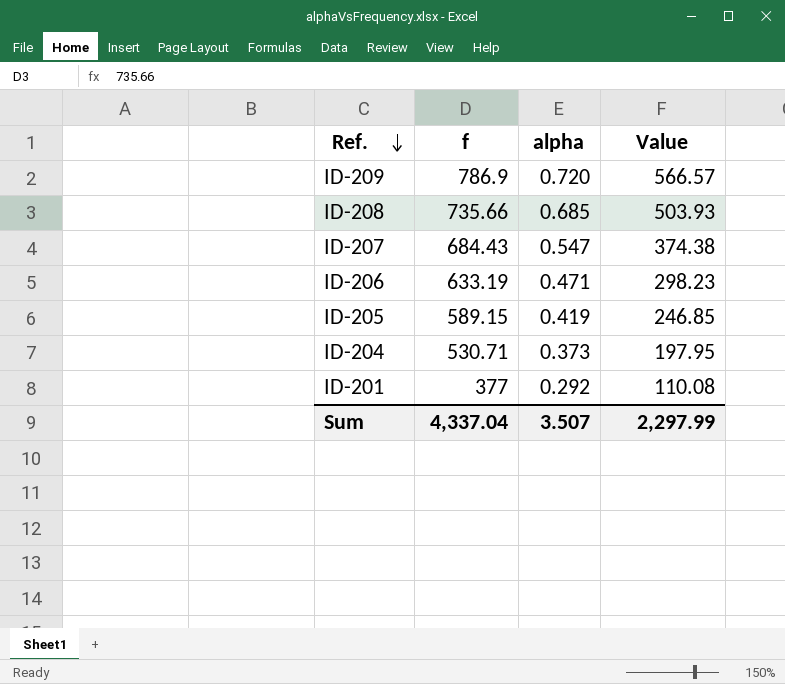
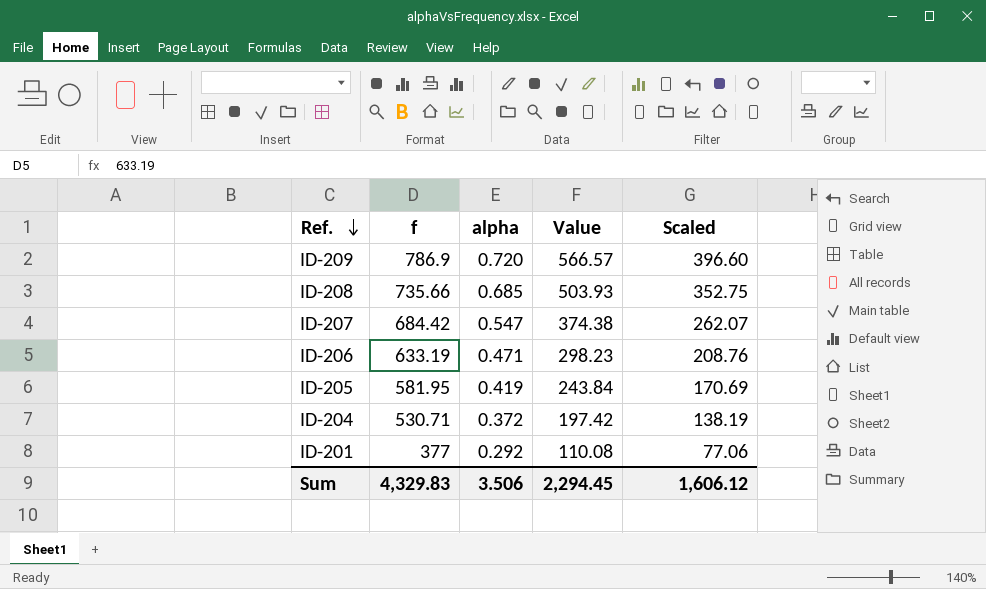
column Scaled | formula: none -> [Value] * 0.7
ID-207 | f: 684.43 -> 684.42
ID-205 | f: 589.15 -> 581.95
ID-205 | Value: 246.85 -> 243.84
ID-204 | alpha: 0.373 -> 0.372
ID-204 | Value: 197.95 -> 197.42
Sum | f: 4,337.04 -> 4,329.83
Sum | alpha: 3.507 -> 3.506
Sum | Value: 2,297.99 -> 2,294.45

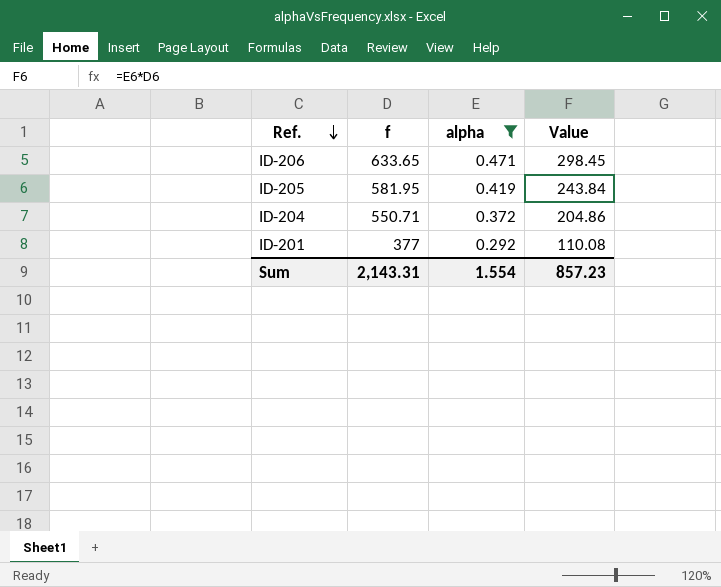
filter: none -> alpha <= 0.471
column Scaled | formula: [Value] * 0.7 -> none
ID-206 | f: 633.19 -> 633.65
ID-206 | Value: 298.23 -> 298.45
ID-204 | f: 530.71 -> 550.71
ID-204 | Value: 197.42 -> 204.86
Sum | f: 4,329.83 -> 2,143.31
Sum | alpha: 3.506 -> 1.554
Sum | Value: 2,294.45 -> 857.23

